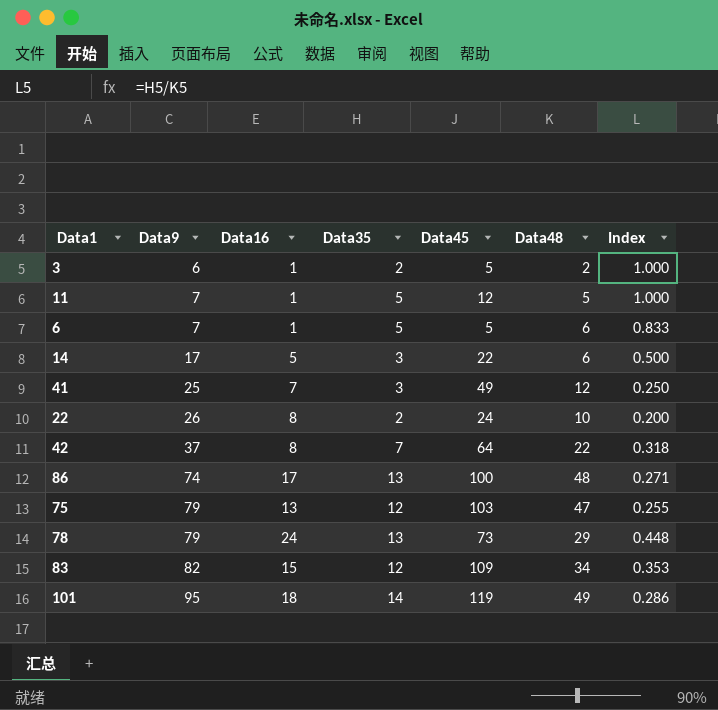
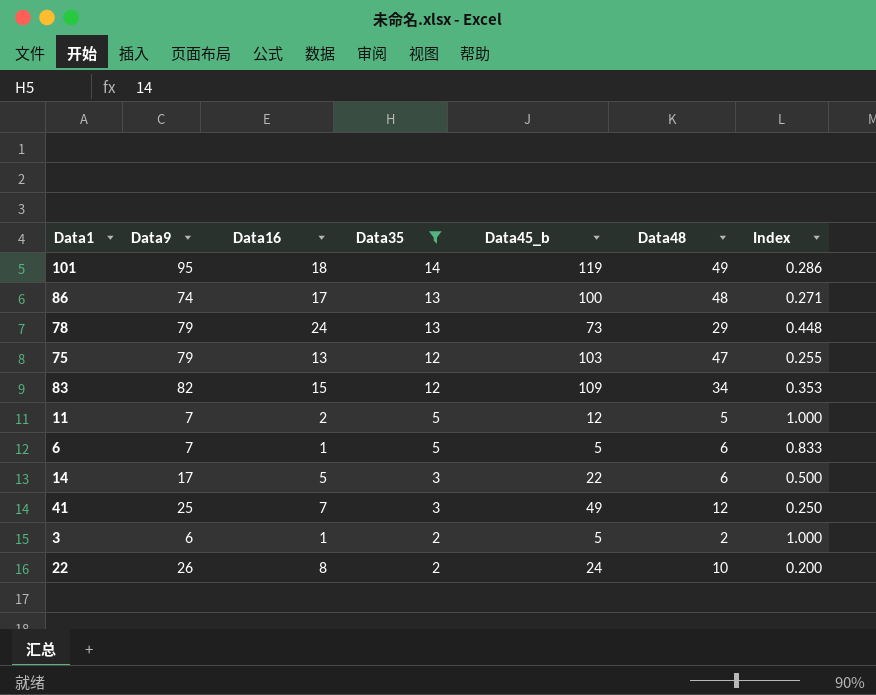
filter: none -> Data35 != 7
row order: Data9 ascending -> Data35 descending
column name: Data45 -> Data45_b
11 | Data16: 1 -> 2

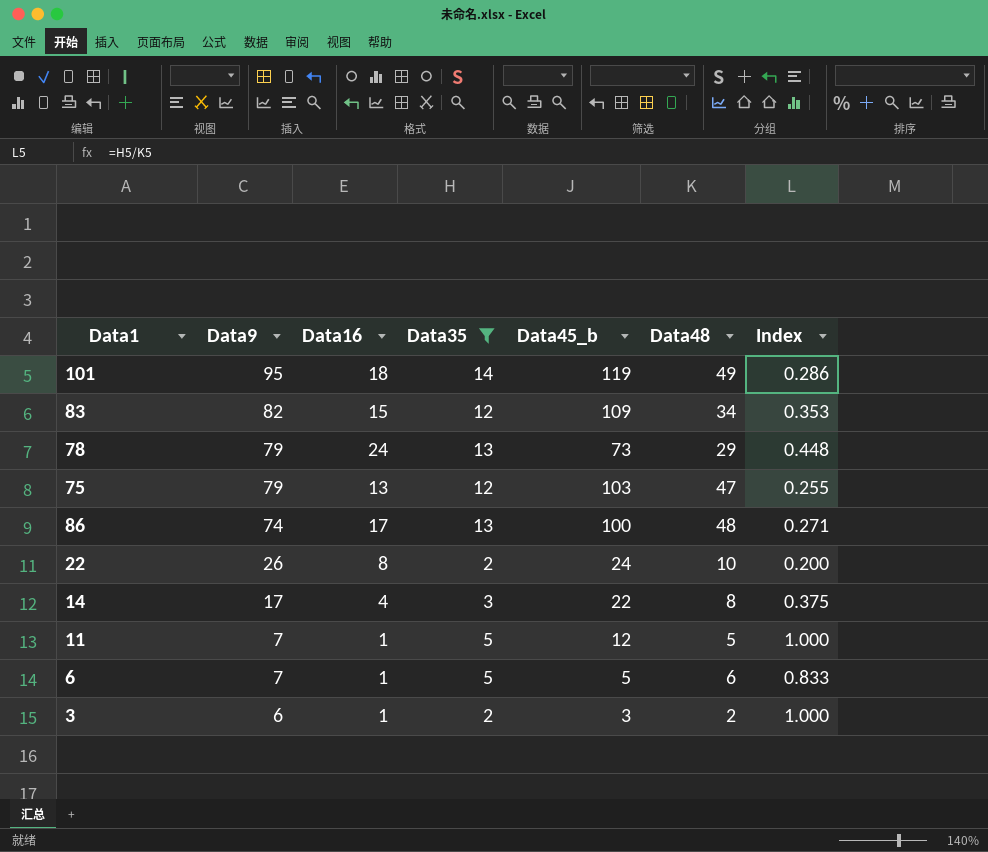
row order: Data35 descending -> Data9 descending
row 41: 25 | 7 | 3 | 49 | 12 | 0.250 -> none
14 | Data16: 5 -> 4
14 | Data48: 6 -> 8
14 | Index: 0.500 -> 0.375
11 | Data16: 2 -> 1
3 | Data45_b: 5 -> 3

